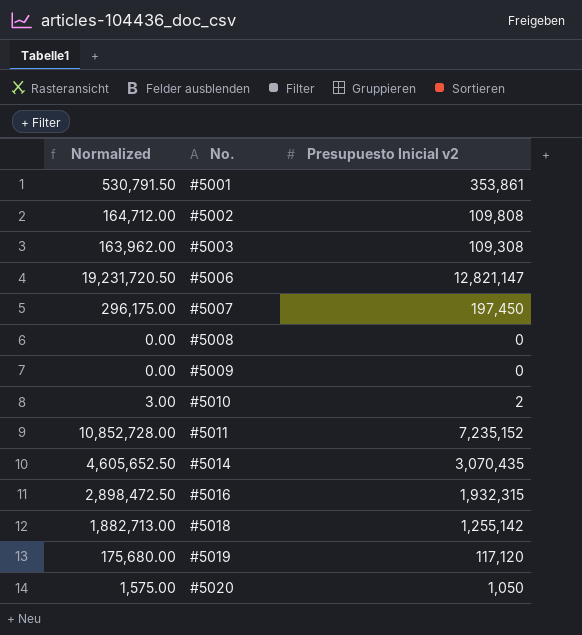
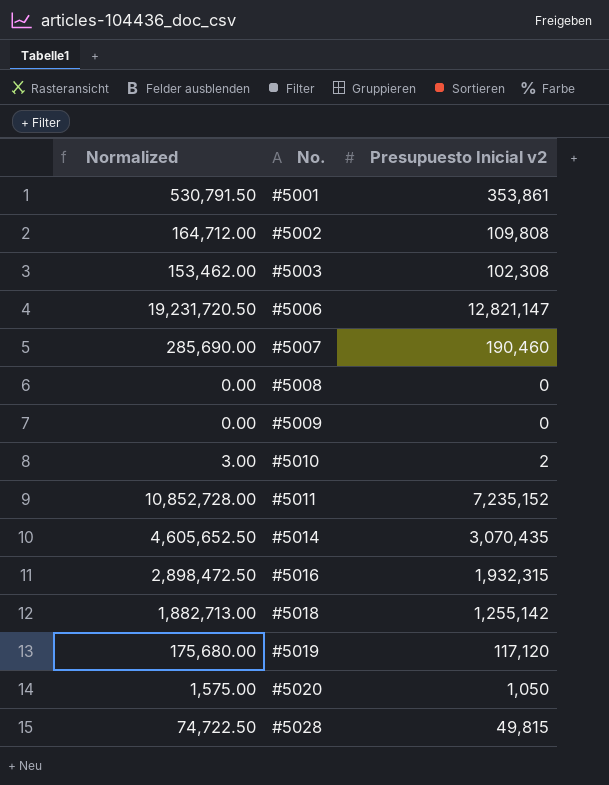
#5003 | Normalized: 163,962.00 -> 153,462.00
#5003 | Presupuesto Inicial v2: 109,308 -> 102,308
#5007 | Normalized: 296,175.00 -> 285,690.00
#5007 | Presupuesto Inicial v2: 197,450 -> 190,460
row #5028: none -> 74,722.50 | 49,815

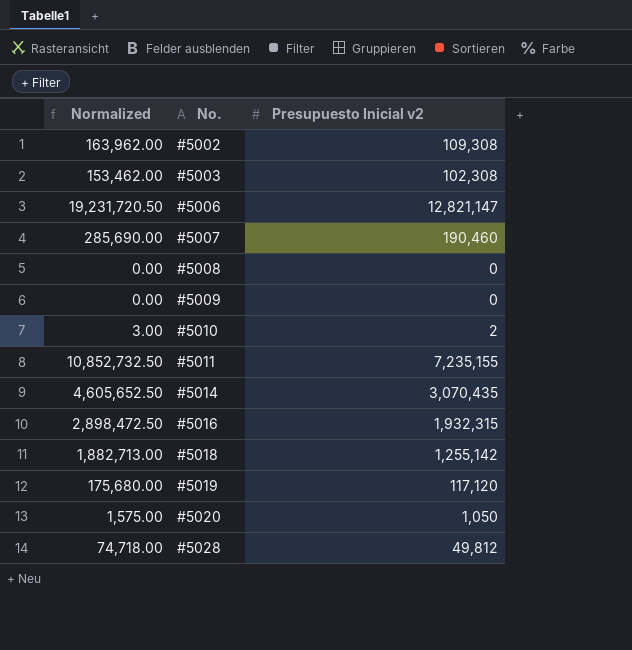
row #5001: 530,791.50 | 353,861 -> none
#5002 | Normalized: 164,712.00 -> 163,962.00
#5002 | Presupuesto Inicial v2: 109,808 -> 109,308
#5011 | Normalized: 10,852,728.00 -> 10,852,732.50
#5011 | Presupuesto Inicial v2: 7,235,152 -> 7,235,155
#5028 | Normalized: 74,722.50 -> 74,718.00
#5028 | Presupuesto Inicial v2: 49,815 -> 49,812

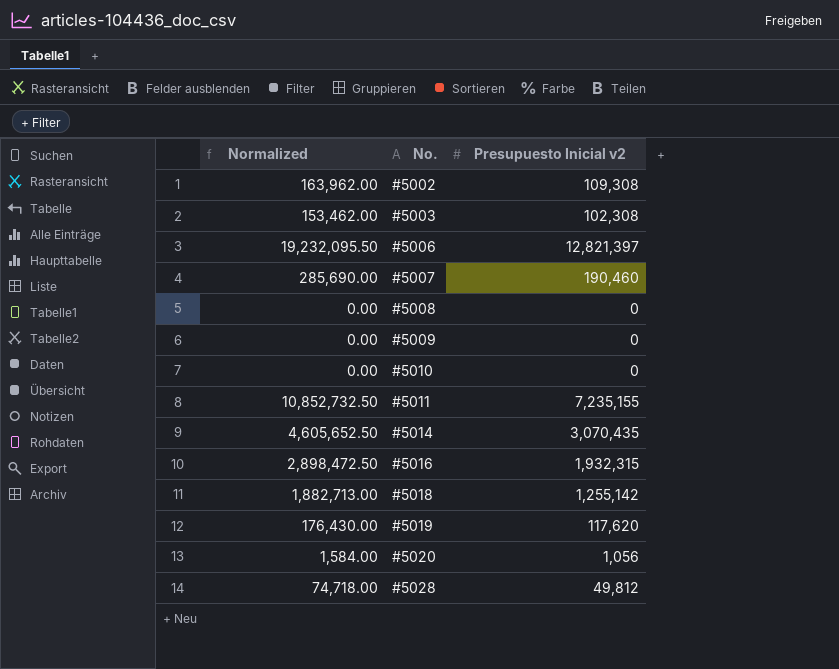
#5006 | Normalized: 19,231,720.50 -> 19,232,095.50
#5006 | Presupuesto Inicial v2: 12,821,147 -> 12,821,397
#5010 | Normalized: 3.00 -> 0.00
#5010 | Presupuesto Inicial v2: 2 -> 0
#5019 | Normalized: 175,680.00 -> 176,430.00
#5019 | Presupuesto Inicial v2: 117,120 -> 117,620
#5020 | Normalized: 1,575.00 -> 1,584.00
#5020 | Presupuesto Inicial v2: 1,050 -> 1,056

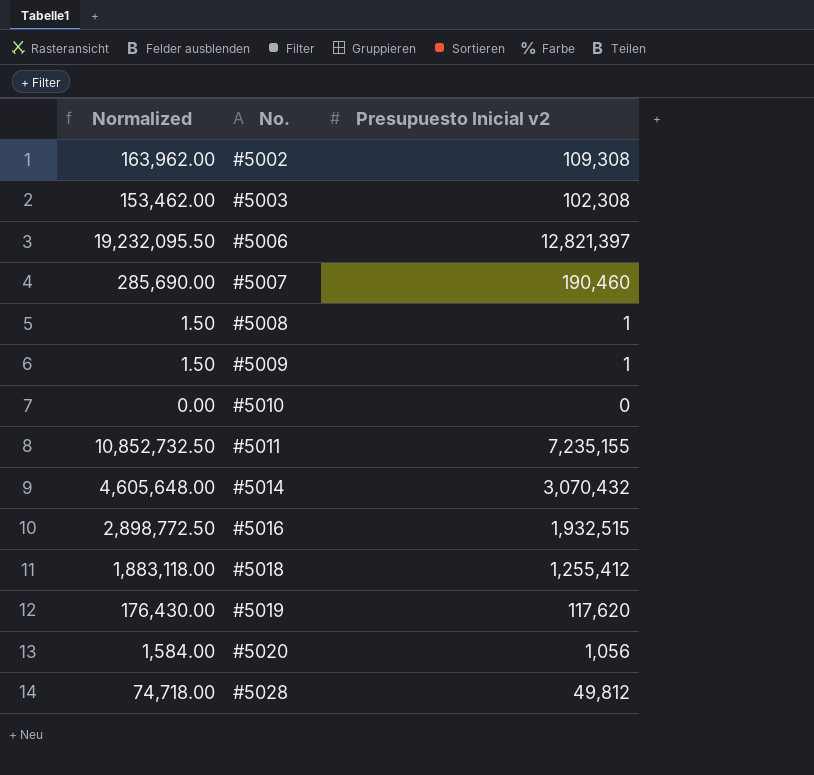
#5008 | Normalized: 0.00 -> 1.50
#5008 | Presupuesto Inicial v2: 0 -> 1
#5009 | Normalized: 0.00 -> 1.50
#5009 | Presupuesto Inicial v2: 0 -> 1
#5014 | Normalized: 4,605,652.50 -> 4,605,648.00
#5014 | Presupuesto Inicial v2: 3,070,435 -> 3,070,432
#5016 | Normalized: 2,898,472.50 -> 2,898,772.50
#5016 | Presupuesto Inicial v2: 1,932,315 -> 1,932,515
#5018 | Normalized: 1,882,713.00 -> 1,883,118.00
#5018 | Presupuesto Inicial v2: 1,255,142 -> 1,255,412

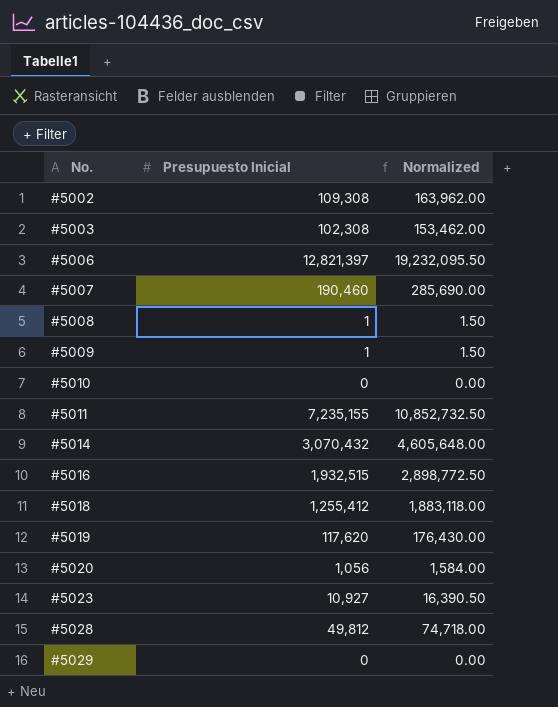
column name: Presupuesto Inicial v2 -> Presupuesto Inicial
column Normalized | position: 1 -> 3
row #5023: none -> 10,927 | 16,390.50
row #5029: none -> 0 | 0.00

